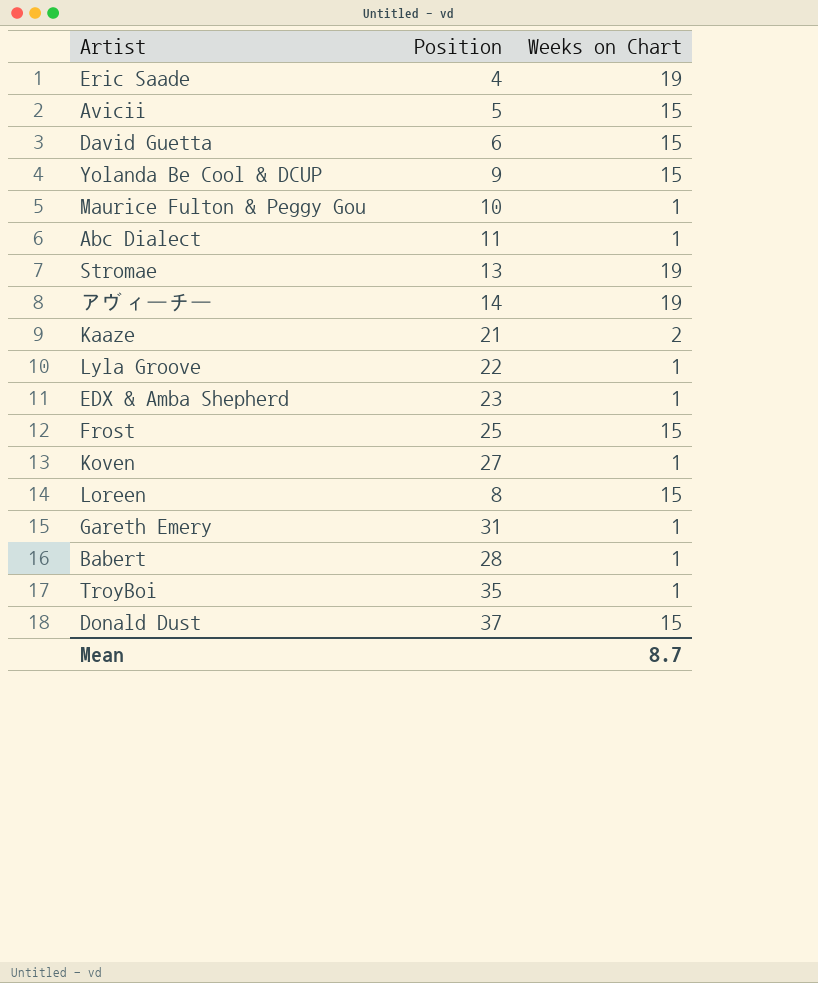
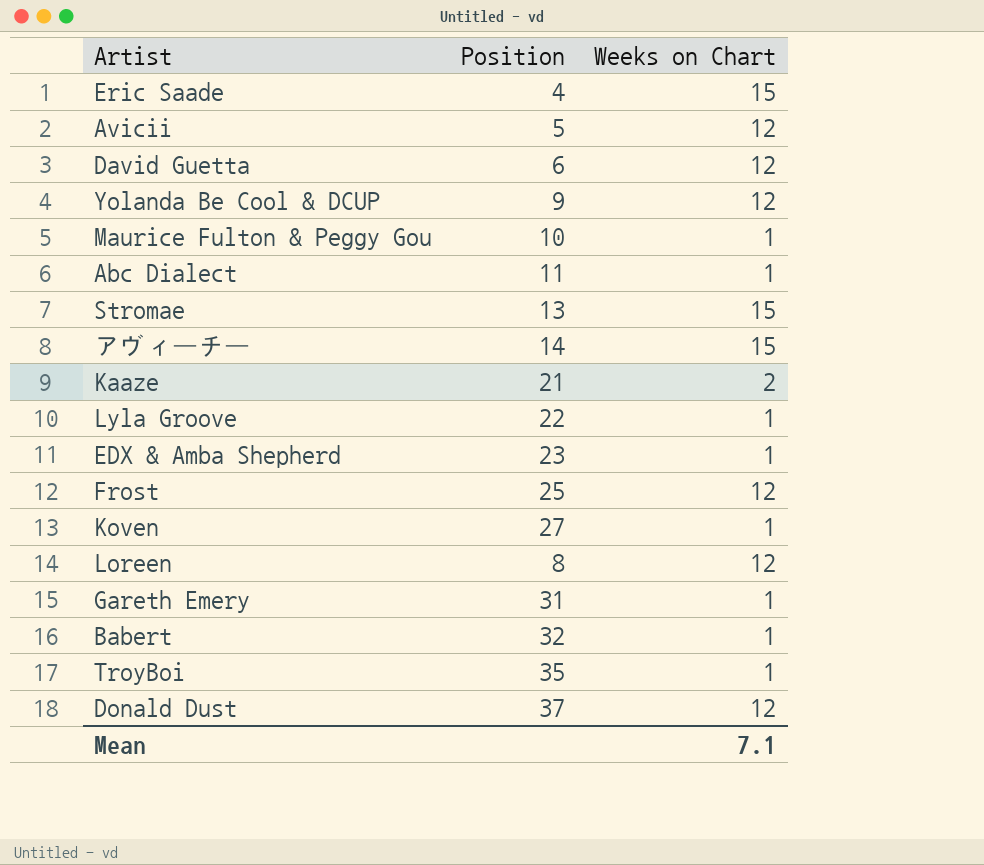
Eric Saade | Weeks on Chart: 19 -> 15
Avicii | Weeks on Chart: 15 -> 12
David Guetta | Weeks on Chart: 15 -> 12
Yolanda Be Cool & DCUP | Weeks on Chart: 15 -> 12
Stromae | Weeks on Chart: 19 -> 15
アヴィーチー | Weeks on Chart: 19 -> 15
Frost | Weeks on Chart: 15 -> 12
Loreen | Weeks on Chart: 15 -> 12
Babert | Position: 28 -> 32
Donald Dust | Weeks on Chart: 15 -> 12
Mean | Weeks on Chart: 8.7 -> 7.1

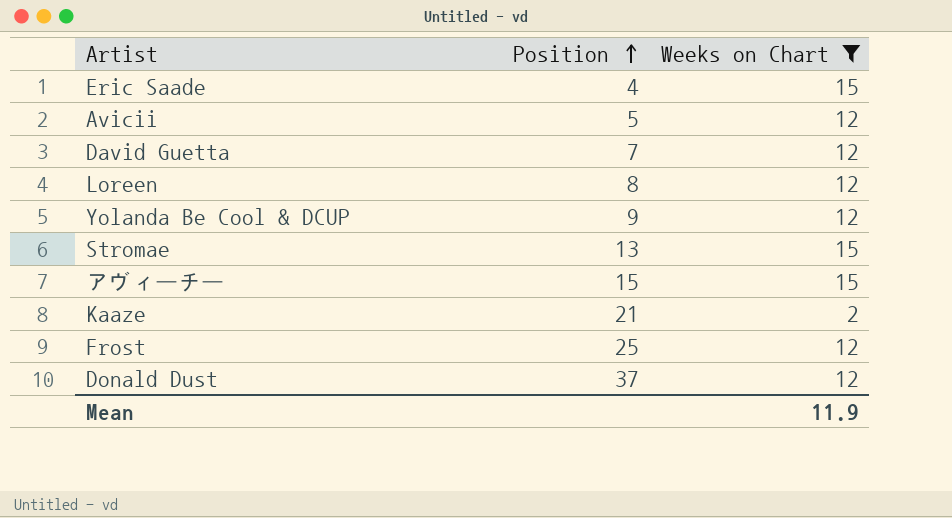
filter: none -> Weeks on Chart != 1
row order: none -> Position ascending
David Guetta | Position: 6 -> 7
アヴィーチー | Position: 14 -> 15
Mean | Weeks on Chart: 7.1 -> 11.9

